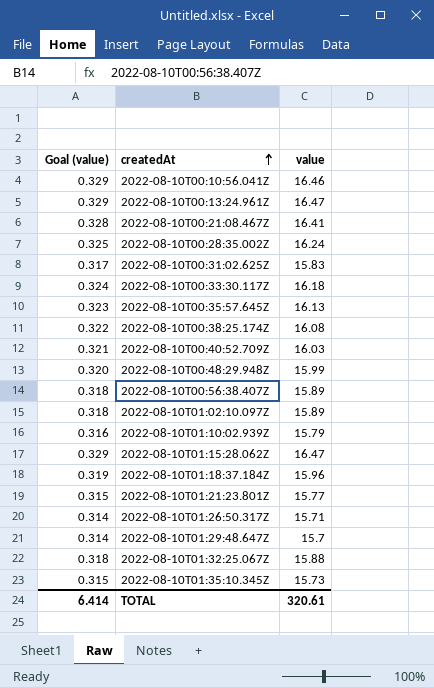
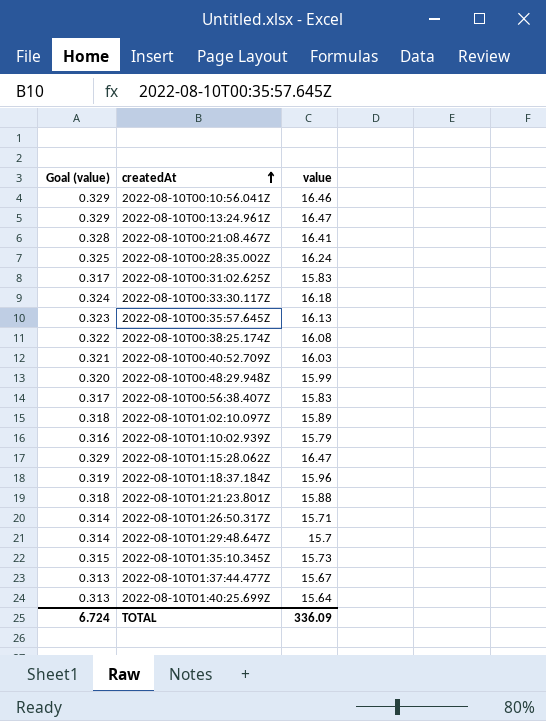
row 2022-08-10T01:32:25.067Z: 0.318 | 15.88 -> none
2022-08-10T00:56:38.407Z | Goal (value): 0.318 -> 0.317
2022-08-10T00:56:38.407Z | value: 15.89 -> 15.83
2022-08-10T01:21:23.801Z | Goal (value): 0.315 -> 0.318
2022-08-10T01:21:23.801Z | value: 15.77 -> 15.88
row 2022-08-10T01:37:44.477Z: none -> 0.313 | 15.67
row 2022-08-10T01:40:25.699Z: none -> 0.313 | 15.64
TOTAL | Goal (value): 6.414 -> 6.724
TOTAL | value: 320.61 -> 336.09

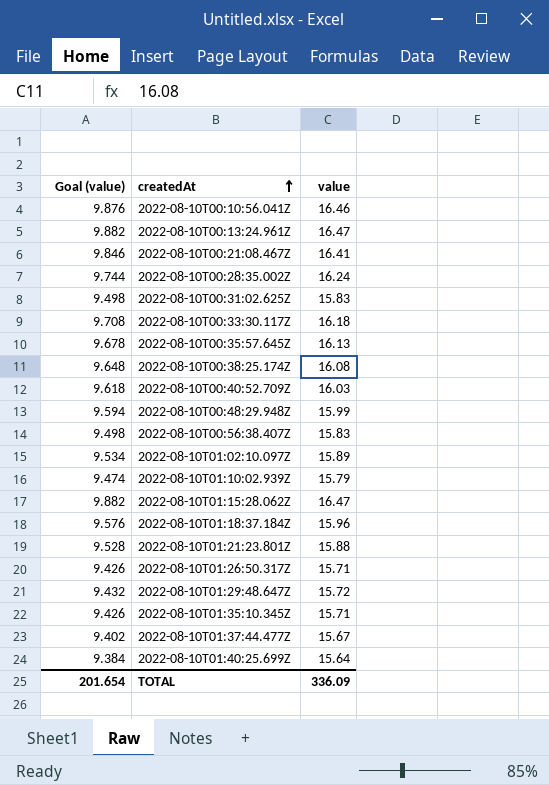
column Goal (value) | formula: [value] * 0.02 -> [value] * 0.6
2022-08-10T01:29:48.647Z | value: 15.7 -> 15.72
2022-08-10T01:35:10.345Z | value: 15.73 -> 15.71
TOTAL | Goal (value): 6.724 -> 201.654

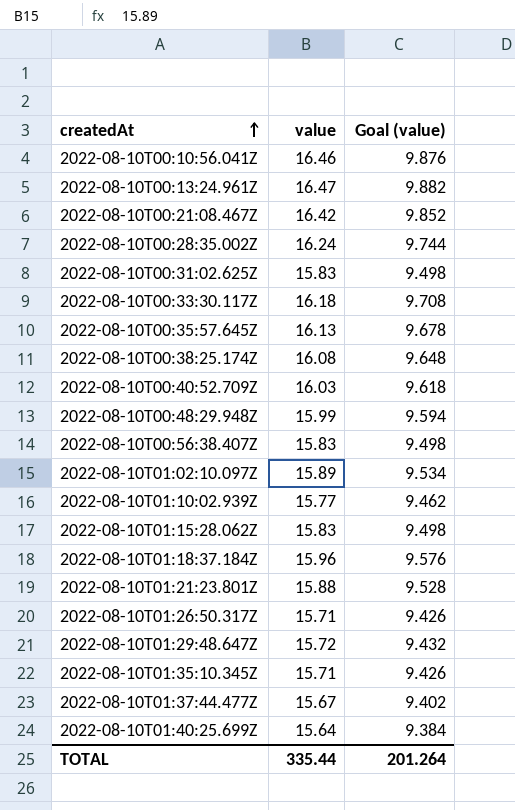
column Goal (value) | position: 1 -> 3
2022-08-10T00:21:08.467Z | value: 16.41 -> 16.42
2022-08-10T00:21:08.467Z | Goal (value): 9.846 -> 9.852
2022-08-10T01:10:02.939Z | value: 15.79 -> 15.77
2022-08-10T01:10:02.939Z | Goal (value): 9.474 -> 9.462
2022-08-10T01:15:28.062Z | value: 16.47 -> 15.83
2022-08-10T01:15:28.062Z | Goal (value): 9.882 -> 9.498
TOTAL | value: 336.09 -> 335.44
TOTAL | Goal (value): 201.654 -> 201.264

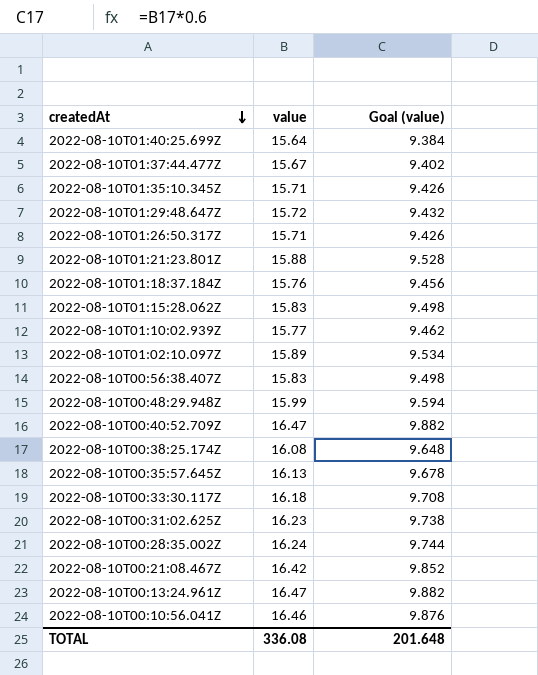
row order: createdAt ascending -> createdAt descending
2022-08-10T01:18:37.184Z | value: 15.96 -> 15.76
2022-08-10T01:18:37.184Z | Goal (value): 9.576 -> 9.456
2022-08-10T00:40:52.709Z | value: 16.03 -> 16.47
2022-08-10T00:40:52.709Z | Goal (value): 9.618 -> 9.882
2022-08-10T00:31:02.625Z | value: 15.83 -> 16.23
2022-08-10T00:31:02.625Z | Goal (value): 9.498 -> 9.738
TOTAL | value: 335.44 -> 336.08
TOTAL | Goal (value): 201.264 -> 201.648

